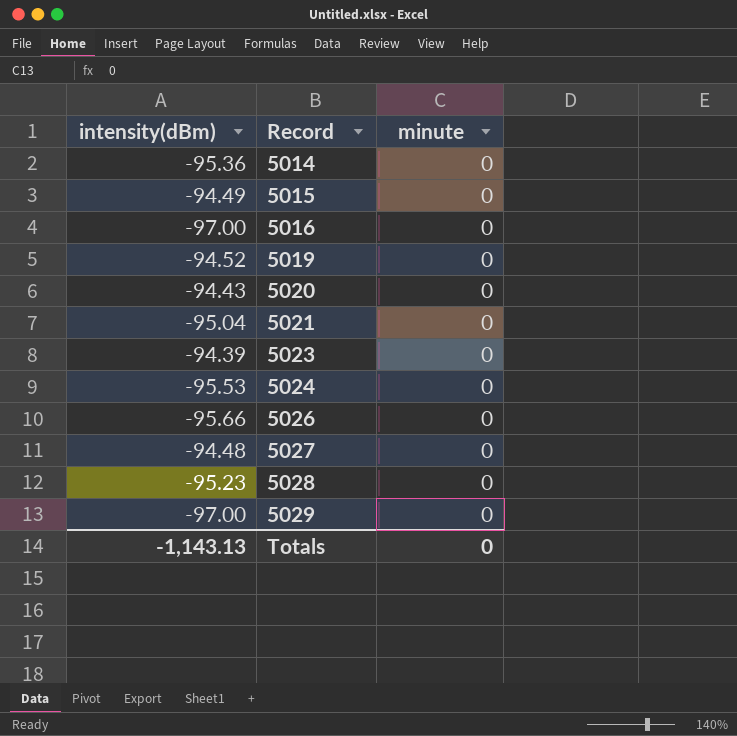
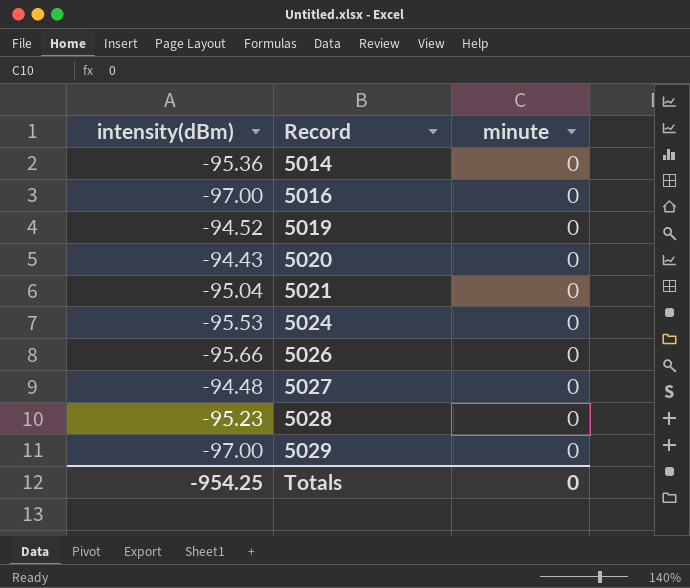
row 5015: -94.49 | 0 -> none
row 5023: -94.39 | 0 -> none
Totals | intensity(dBm): -1,143.13 -> -954.25

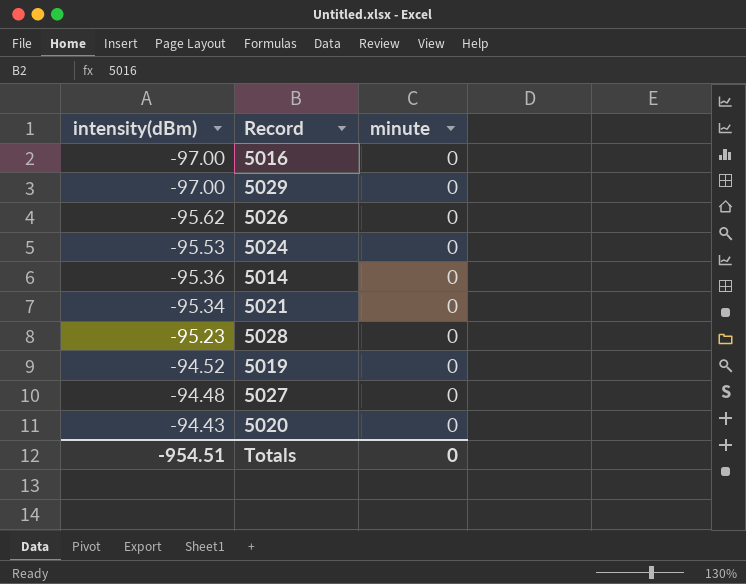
row order: Record ascending -> intensity(dBm) ascending
5026 | intensity(dBm): -95.66 -> -95.62
5021 | intensity(dBm): -95.04 -> -95.34
Totals | intensity(dBm): -954.25 -> -954.51

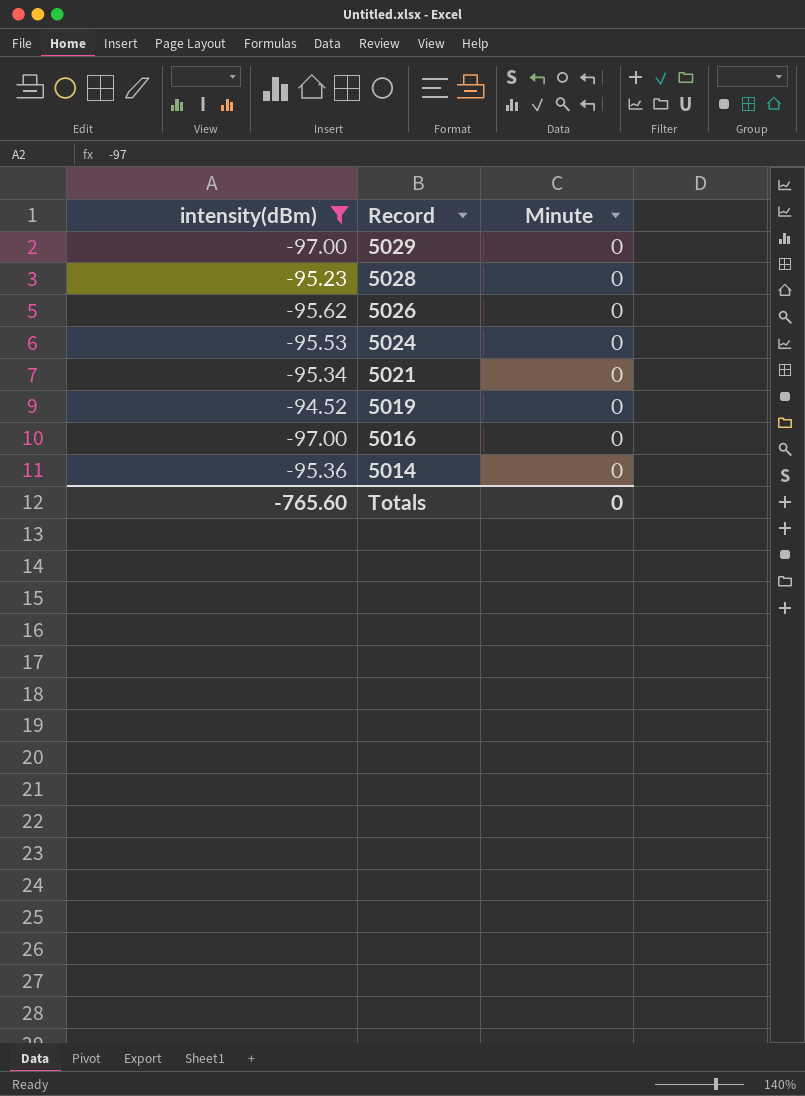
filter: none -> intensity(dBm) <= -94.52
row order: intensity(dBm) ascending -> Record descending
column name: minute -> Minute
Totals | intensity(dBm): -954.51 -> -765.60

